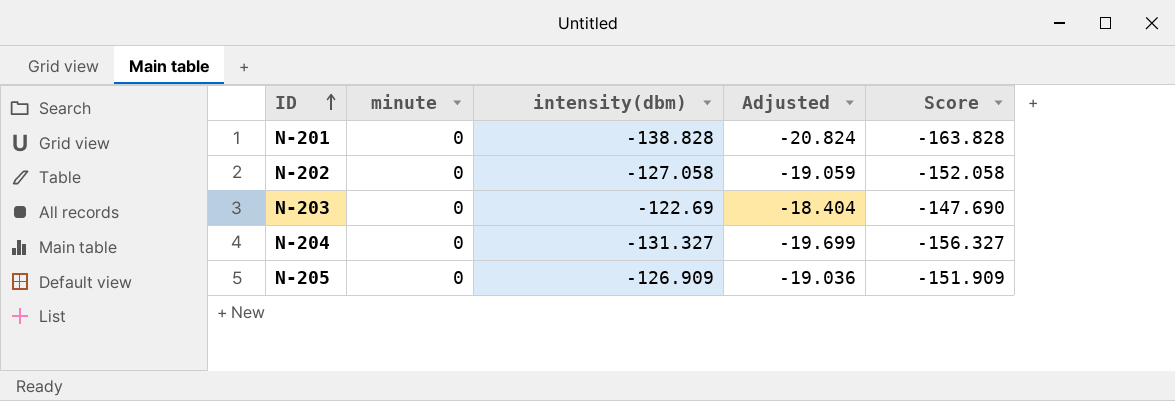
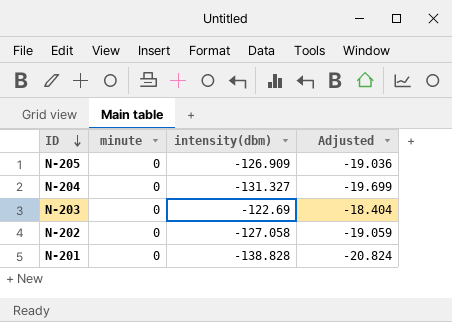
row order: ID ascending -> ID descending
column Score | formula: [intensity(dbm)] - 25 -> none

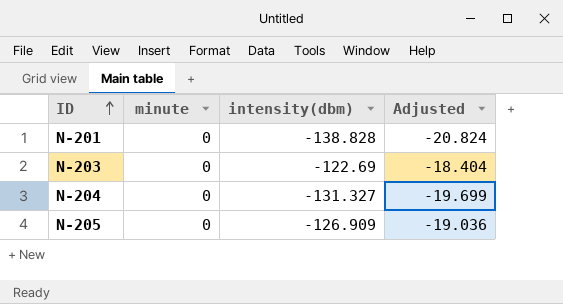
row order: ID descending -> ID ascending
row N-202: 0 | -127.058 | -19.059 -> none

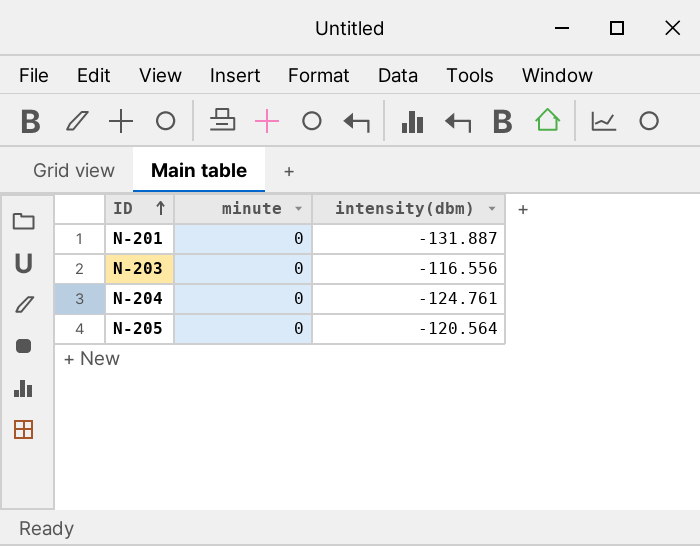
column Adjusted | formula: [intensity(dbm)] * 0.15 -> none
N-201 | intensity(dbm): -138.828 -> -131.887
N-203 | intensity(dbm): -122.69 -> -116.556
N-204 | intensity(dbm): -131.327 -> -124.761
N-205 | intensity(dbm): -126.909 -> -120.564

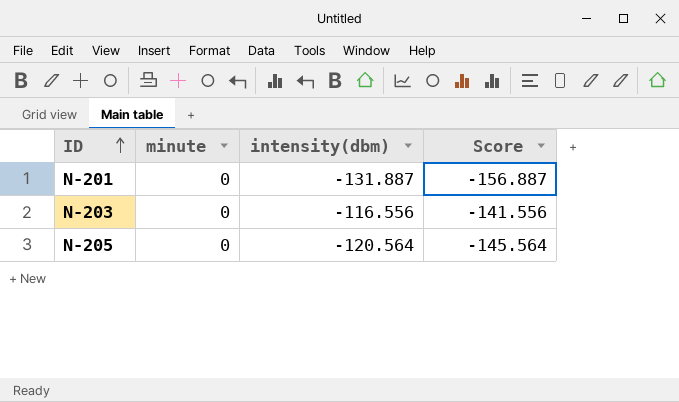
column Score | formula: none -> [intensity(dbm)] - 25
row N-204: 0 | -124.761 -> none

